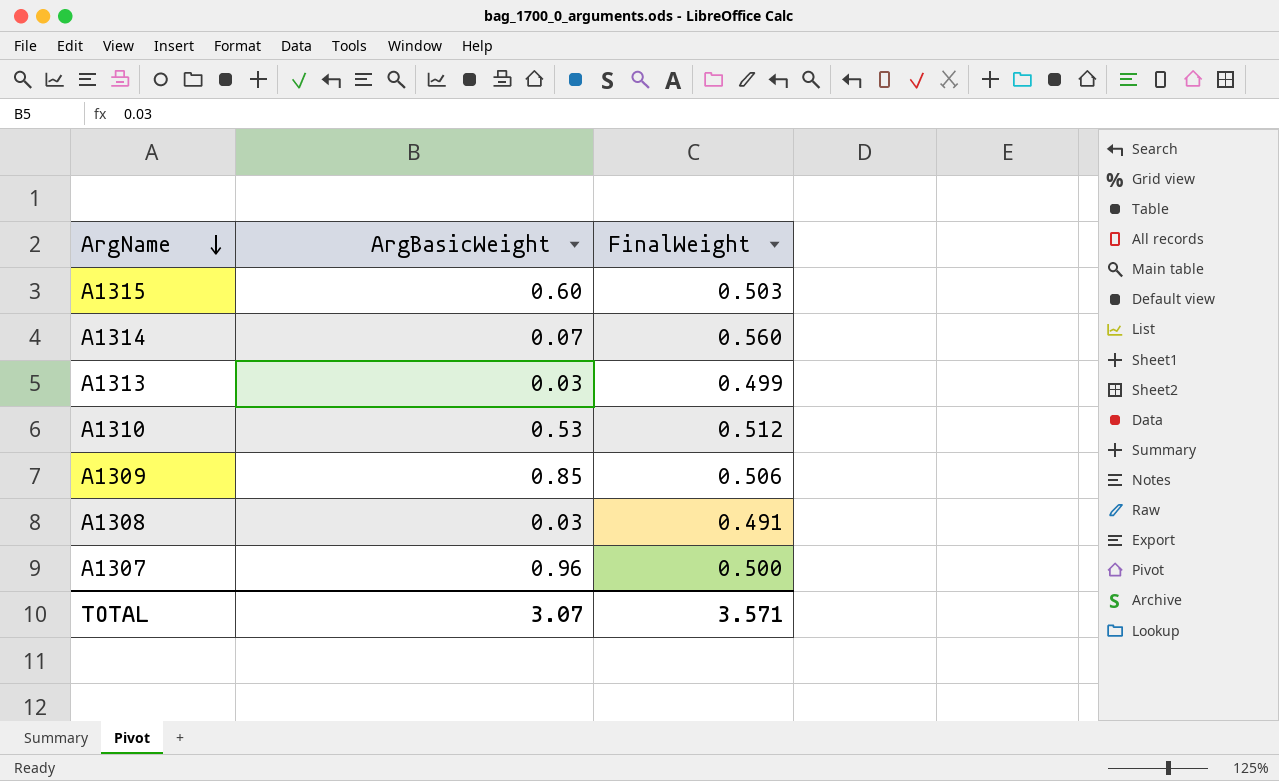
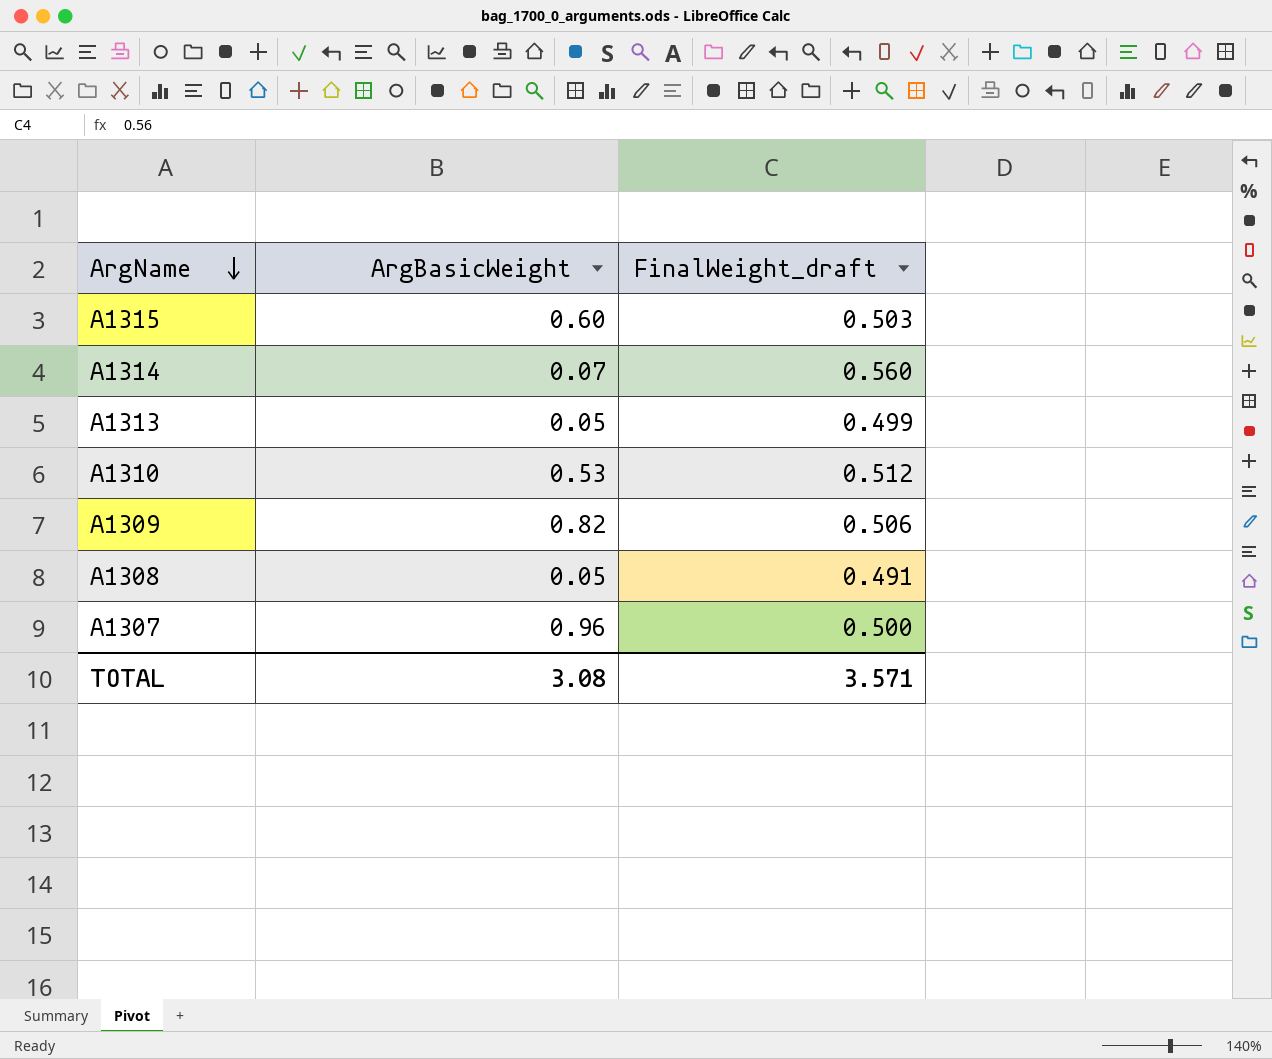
column name: FinalWeight -> FinalWeight_draft
A1313 | ArgBasicWeight: 0.03 -> 0.05
A1309 | ArgBasicWeight: 0.85 -> 0.82
A1308 | ArgBasicWeight: 0.03 -> 0.05
TOTAL | ArgBasicWeight: 3.07 -> 3.08

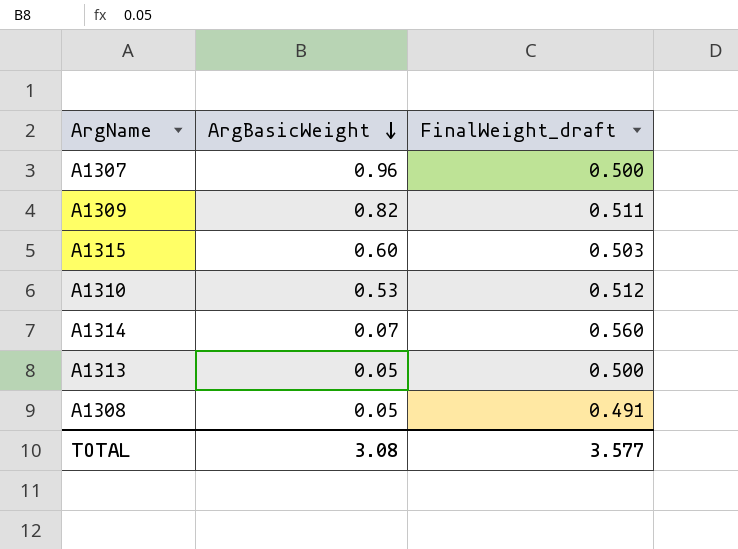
row order: ArgName descending -> ArgBasicWeight descending
A1309 | FinalWeight_draft: 0.506 -> 0.511
A1313 | FinalWeight_draft: 0.499 -> 0.500
TOTAL | FinalWeight_draft: 3.571 -> 3.577

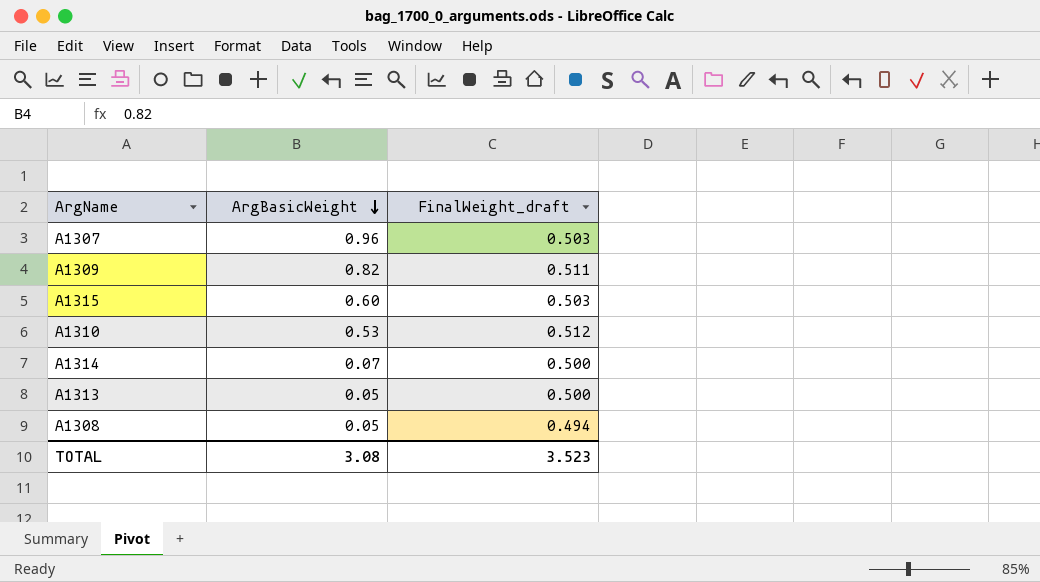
A1307 | FinalWeight_draft: 0.500 -> 0.503
A1314 | FinalWeight_draft: 0.560 -> 0.500
A1308 | FinalWeight_draft: 0.491 -> 0.494
TOTAL | FinalWeight_draft: 3.577 -> 3.523

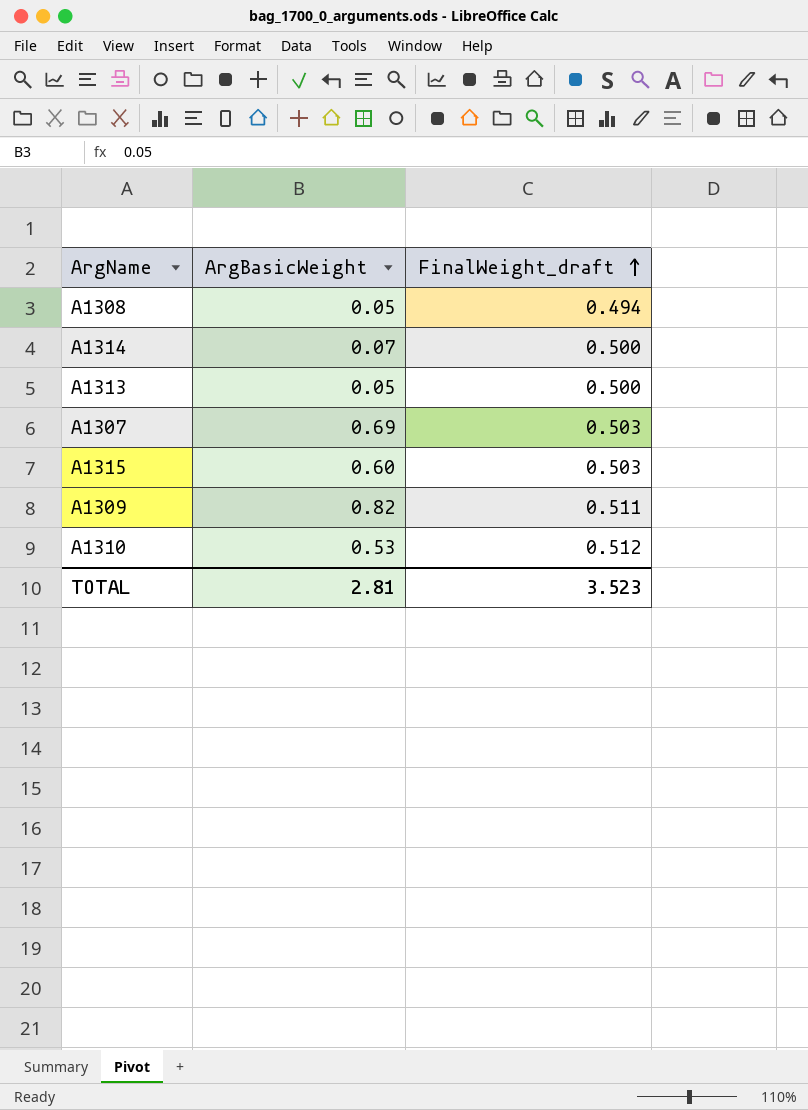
row order: ArgBasicWeight descending -> FinalWeight_draft ascending
A1307 | ArgBasicWeight: 0.96 -> 0.69
TOTAL | ArgBasicWeight: 3.08 -> 2.81

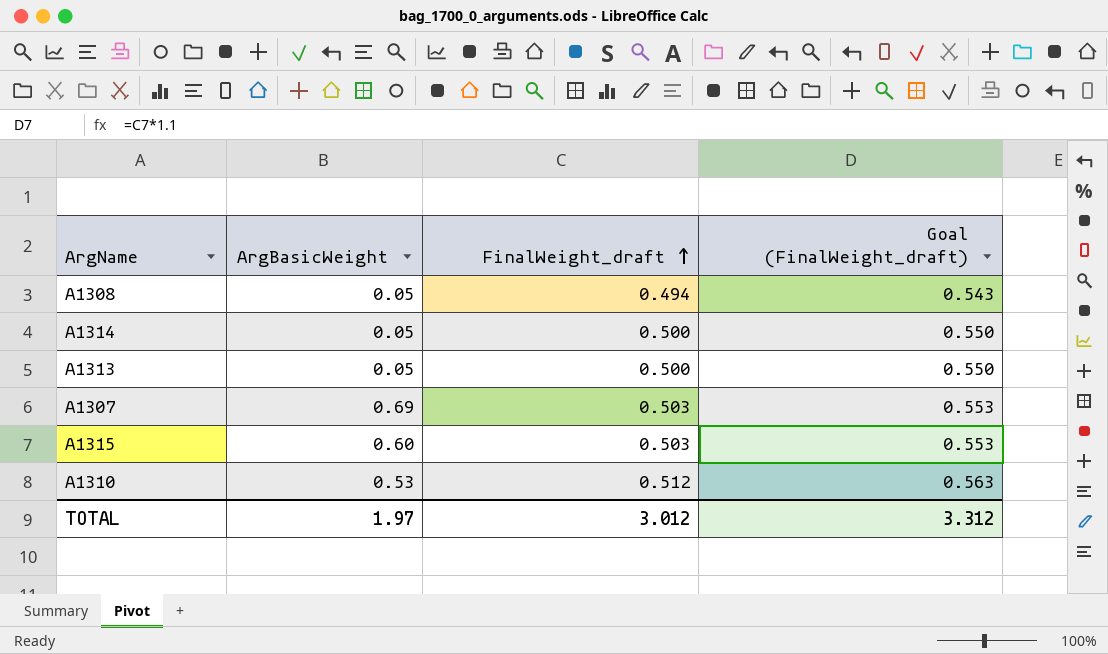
column Goal (FinalWeight_draft) | formula: none -> [FinalWeight_draft] * 1.1
row A1309: 0.82 | 0.511 -> none
A1314 | ArgBasicWeight: 0.07 -> 0.05
TOTAL | ArgBasicWeight: 2.81 -> 1.97
TOTAL | FinalWeight_draft: 3.523 -> 3.012

